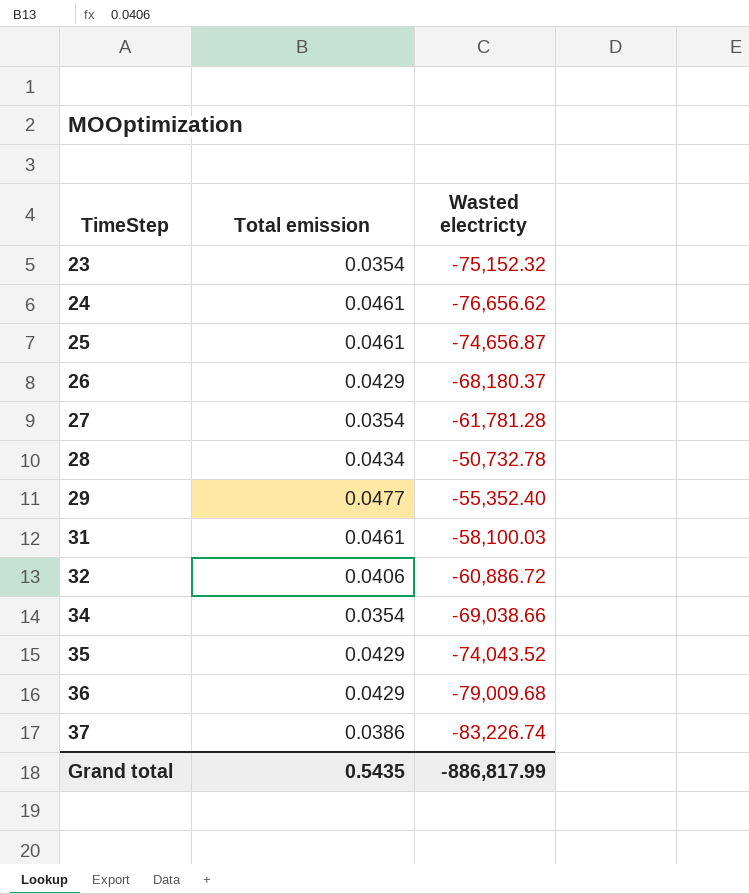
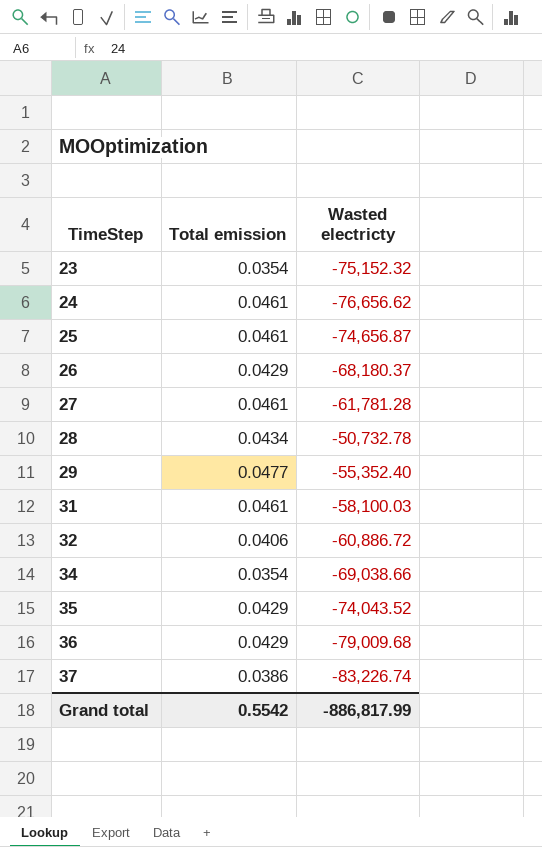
27 | Total emission: 0.0354 -> 0.0461
Grand total | Total emission: 0.5435 -> 0.5542

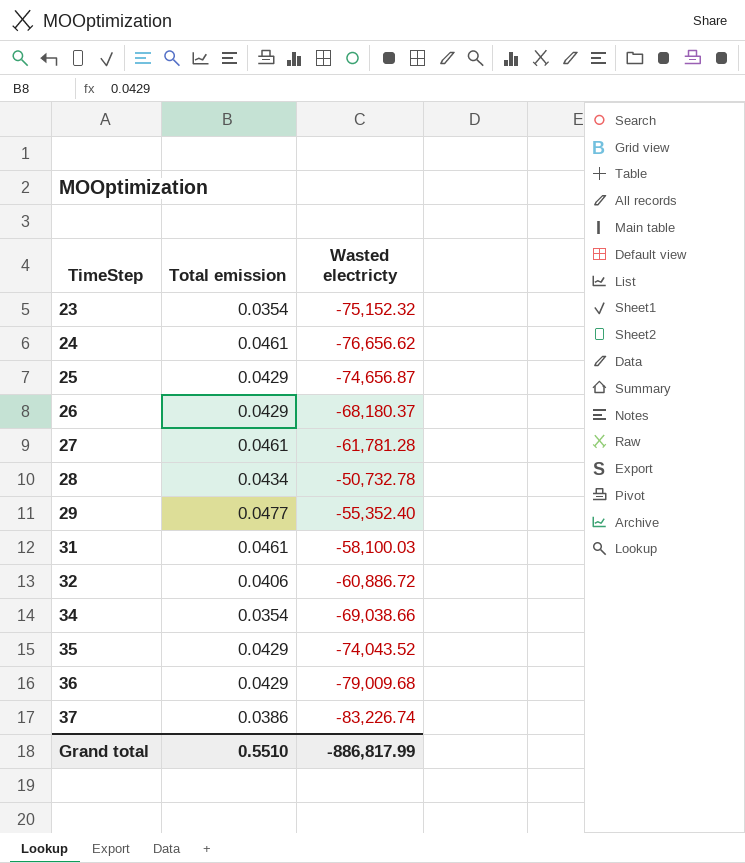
25 | Total emission: 0.0461 -> 0.0429
Grand total | Total emission: 0.5542 -> 0.5510

